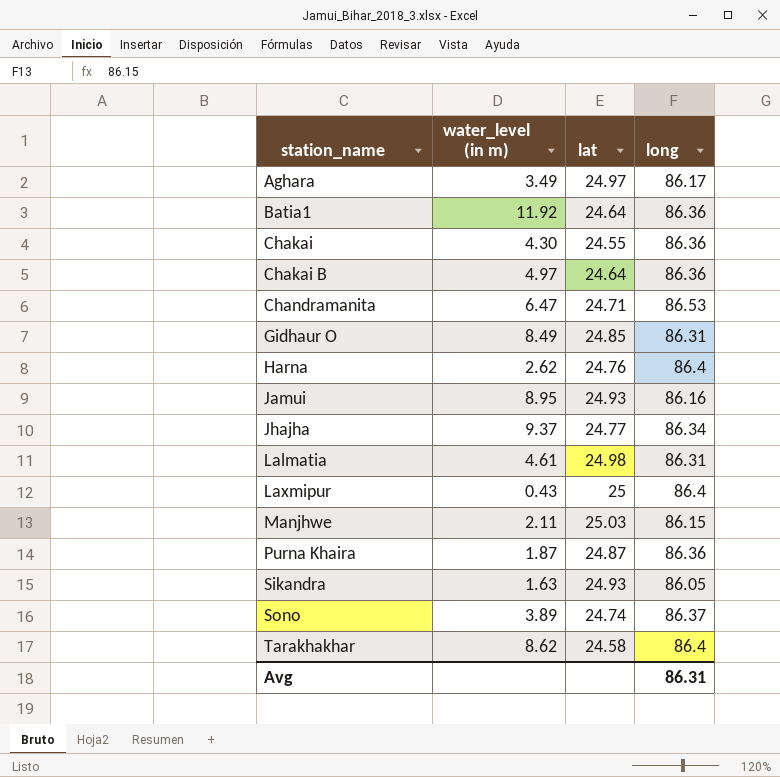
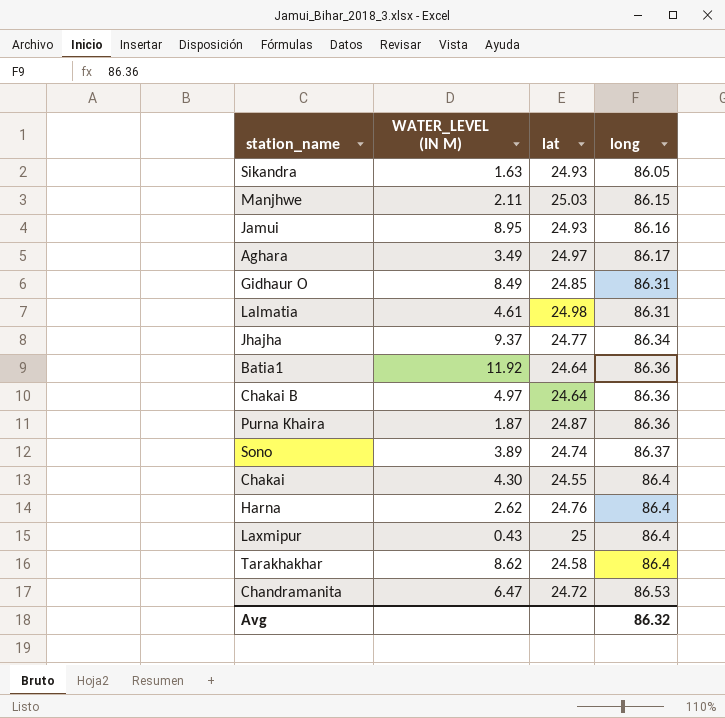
row order: station_name ascending -> long ascending
column name: water_level (in m) -> WATER_LEVEL (IN M)
Chakai | long: 86.36 -> 86.4
Chandramanita | lat: 24.71 -> 24.72
Avg | long: 86.31 -> 86.32

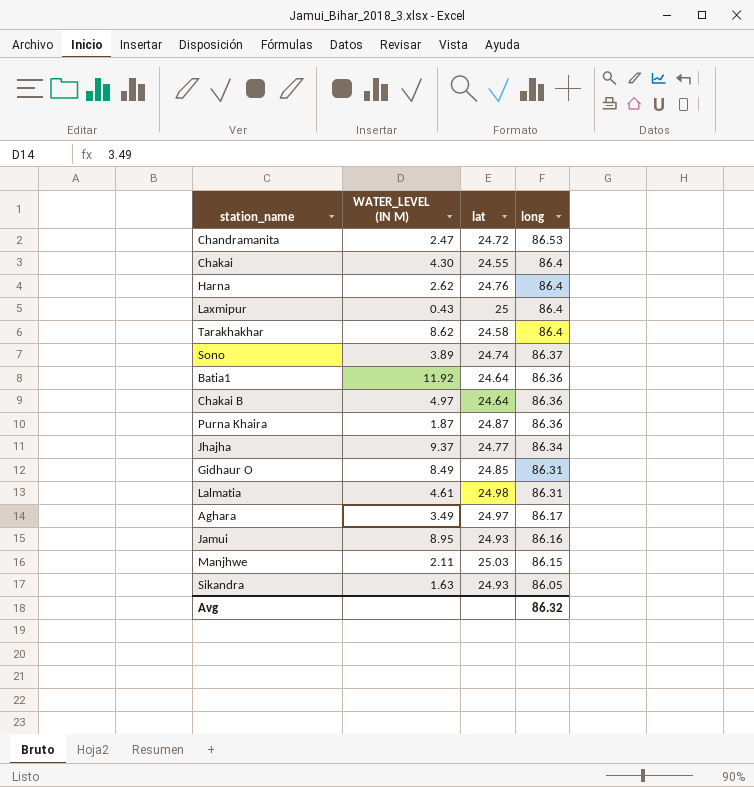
row order: long ascending -> long descending
Chandramanita | WATER_LEVEL (IN M): 6.47 -> 2.47

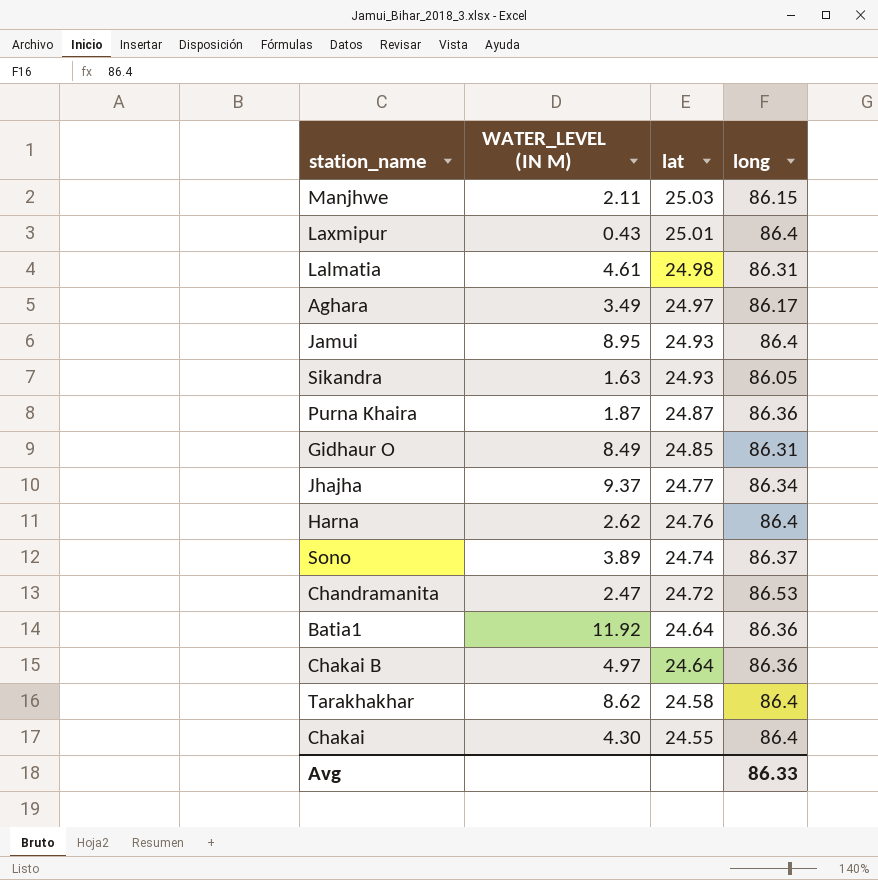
row order: long descending -> lat descending
Laxmipur | lat: 25 -> 25.01
Jamui | long: 86.16 -> 86.4
Avg | long: 86.32 -> 86.33

